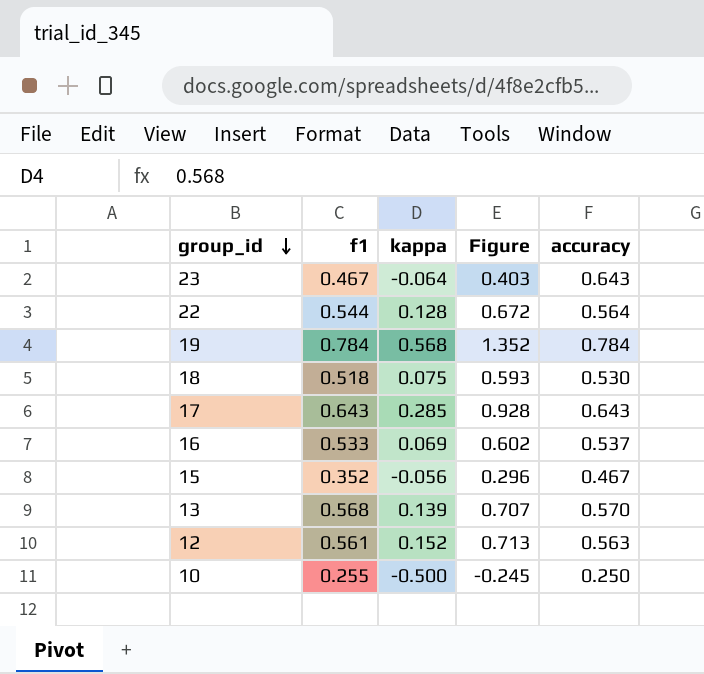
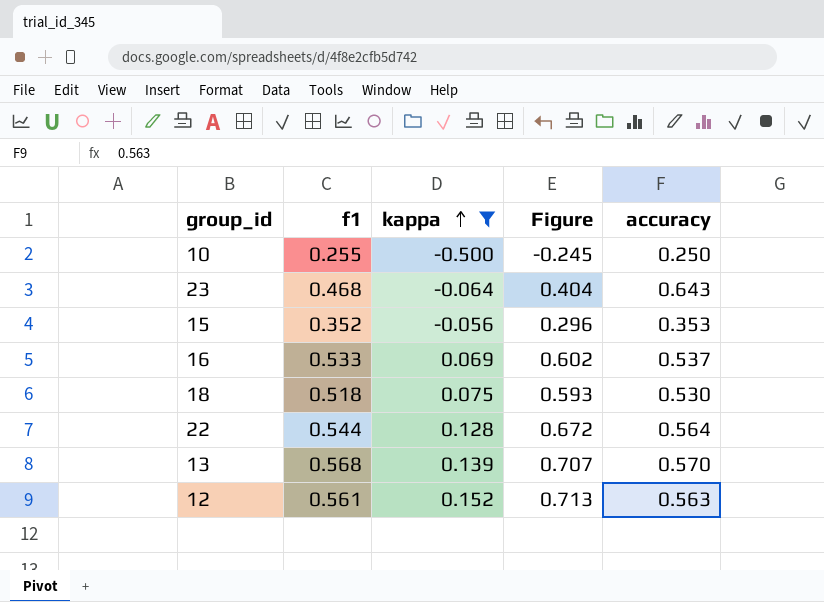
filter: none -> kappa <= 0.152
row order: group_id descending -> kappa ascending
23 | f1: 0.467 -> 0.468
23 | Figure: 0.403 -> 0.404
15 | accuracy: 0.467 -> 0.353

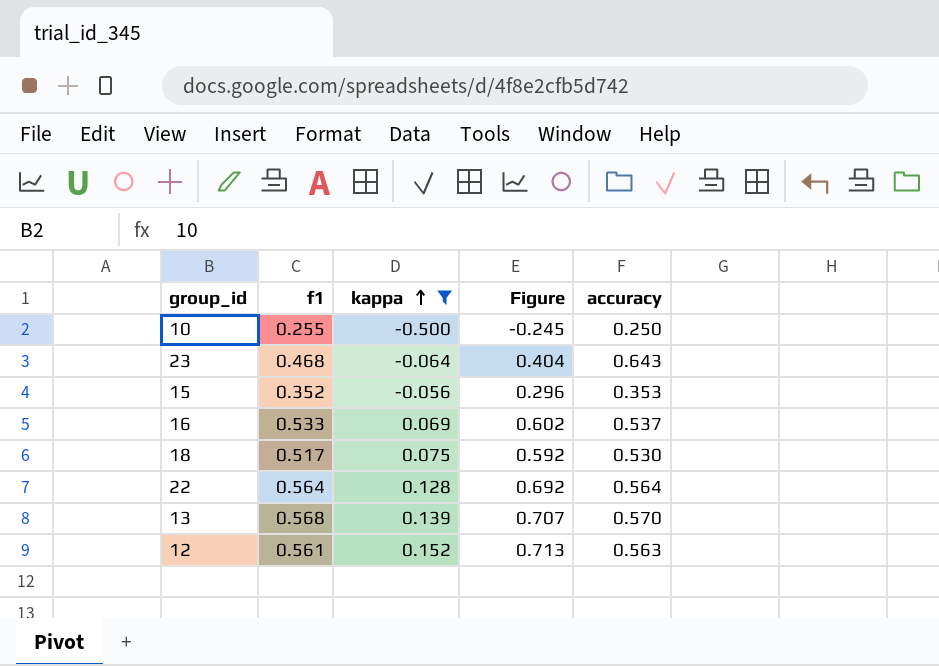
18 | f1: 0.518 -> 0.517
18 | Figure: 0.593 -> 0.592
22 | f1: 0.544 -> 0.564
22 | Figure: 0.672 -> 0.692

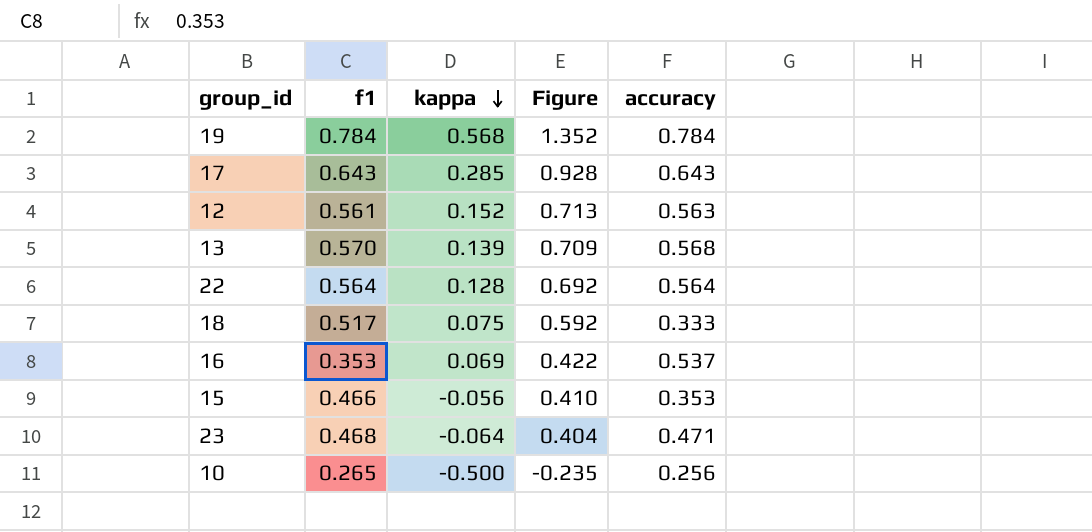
filter: kappa <= 0.152 -> none
row order: kappa ascending -> kappa descending
13 | f1: 0.568 -> 0.570
13 | Figure: 0.707 -> 0.709
13 | accuracy: 0.570 -> 0.568
18 | accuracy: 0.530 -> 0.333
16 | f1: 0.533 -> 0.353
16 | Figure: 0.602 -> 0.422
15 | f1: 0.352 -> 0.466
15 | Figure: 0.296 -> 0.410
23 | accuracy: 0.643 -> 0.471
10 | f1: 0.255 -> 0.265
10 | Figure: -0.245 -> -0.235
10 | accuracy: 0.250 -> 0.256

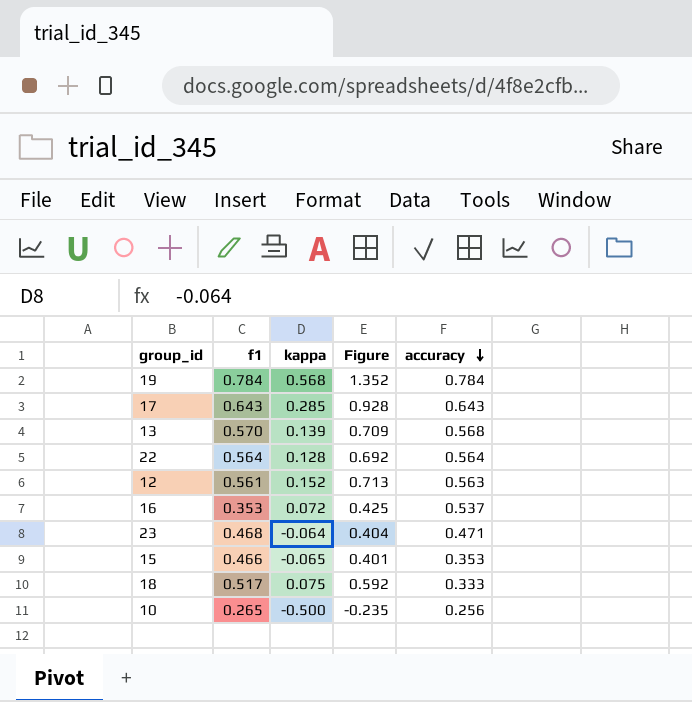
row order: kappa descending -> accuracy descending
16 | kappa: 0.069 -> 0.072
16 | Figure: 0.422 -> 0.425
15 | kappa: -0.056 -> -0.065
15 | Figure: 0.410 -> 0.401

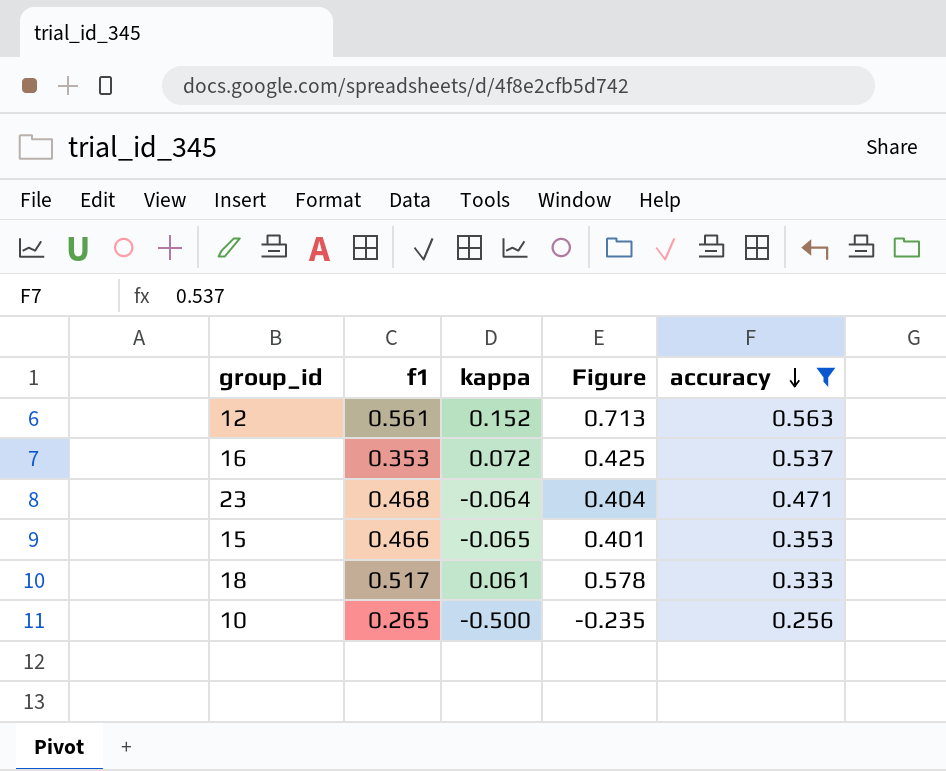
filter: none -> accuracy <= 0.563
18 | kappa: 0.075 -> 0.061
18 | Figure: 0.592 -> 0.578

